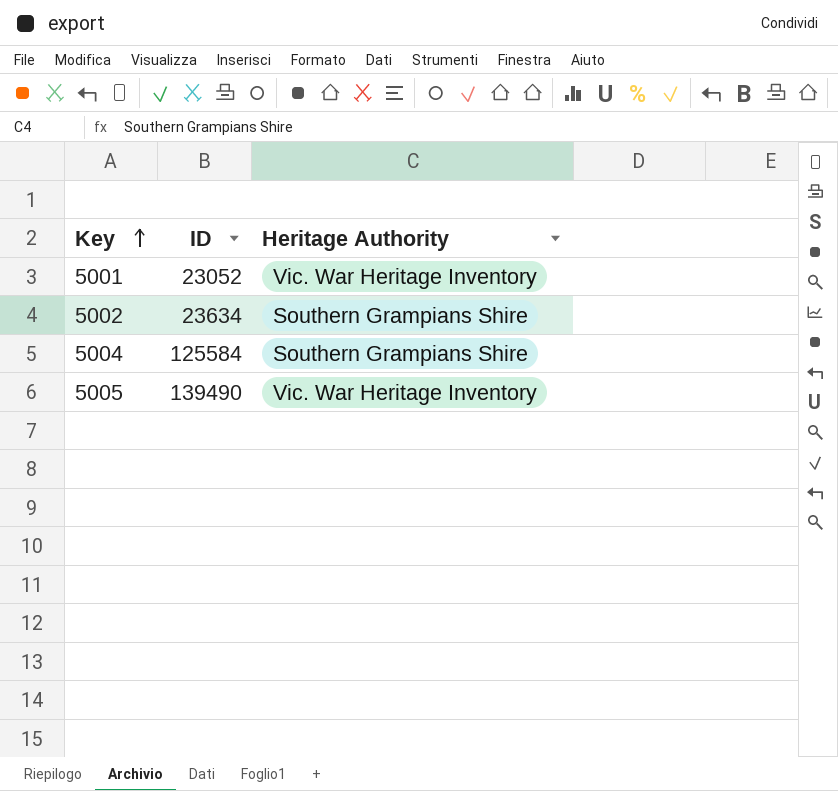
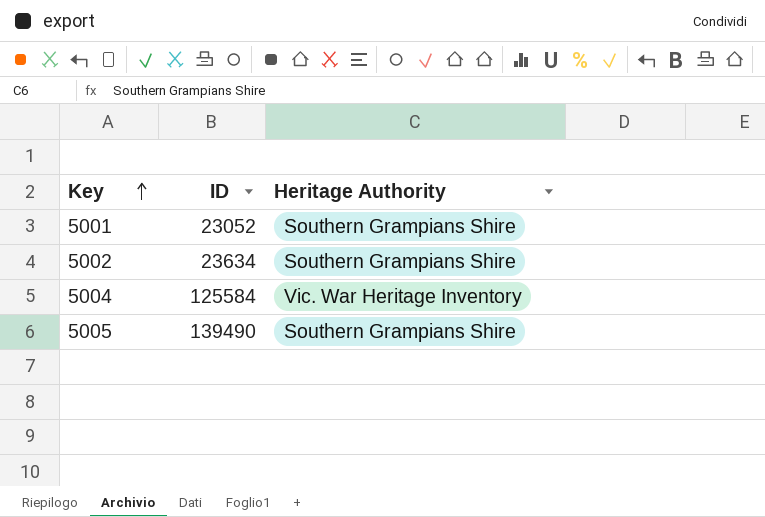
5001 | Heritage Authority: Vic. War Heritage Inventory -> Southern Grampians Shire
5004 | Heritage Authority: Southern Grampians Shire -> Vic. War Heritage Inventory
5005 | Heritage Authority: Vic. War Heritage Inventory -> Southern Grampians Shire

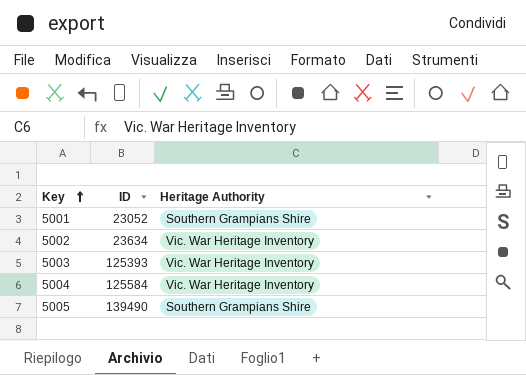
5002 | Heritage Authority: Southern Grampians Shire -> Vic. War Heritage Inventory
row 5003: none -> 125393 | Vic. War Heritage Inventory

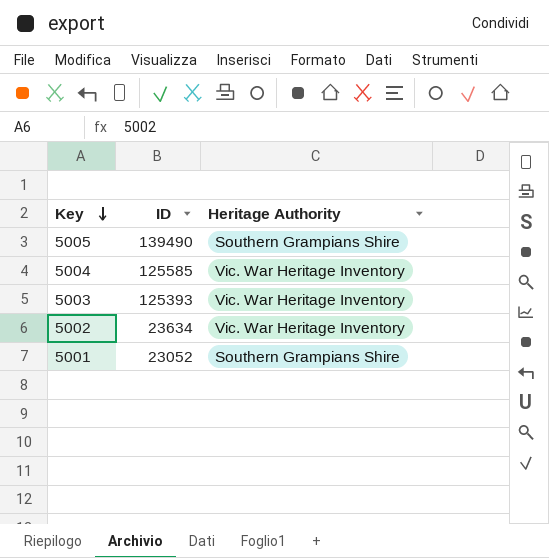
row order: Key ascending -> Key descending
5004 | ID: 125584 -> 125585

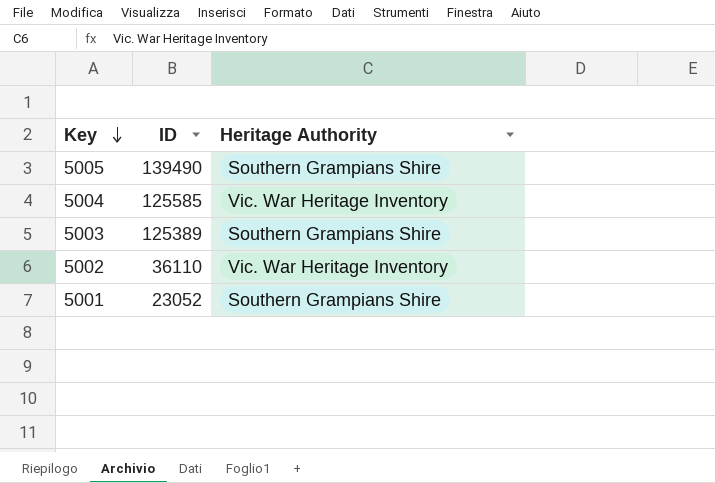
5003 | ID: 125393 -> 125389
5003 | Heritage Authority: Vic. War Heritage Inventory -> Southern Grampians Shire
5002 | ID: 23634 -> 36110

